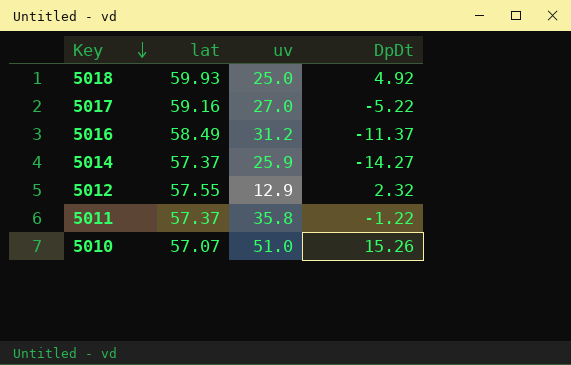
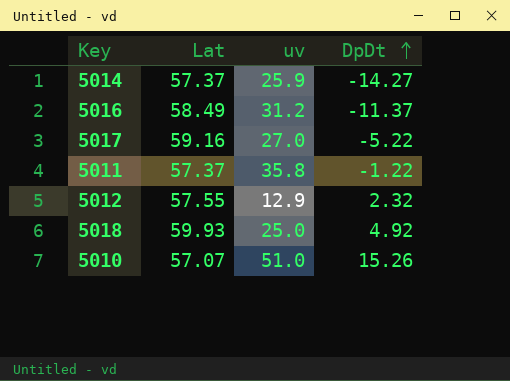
row order: Key descending -> DpDt ascending
column name: lat -> Lat

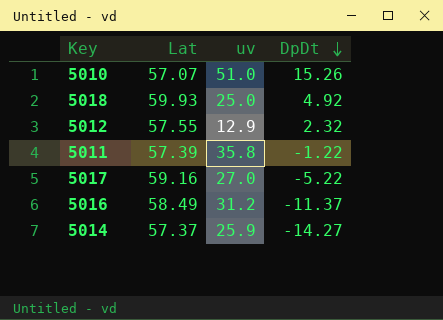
row order: DpDt ascending -> DpDt descending
5011 | Lat: 57.37 -> 57.39

